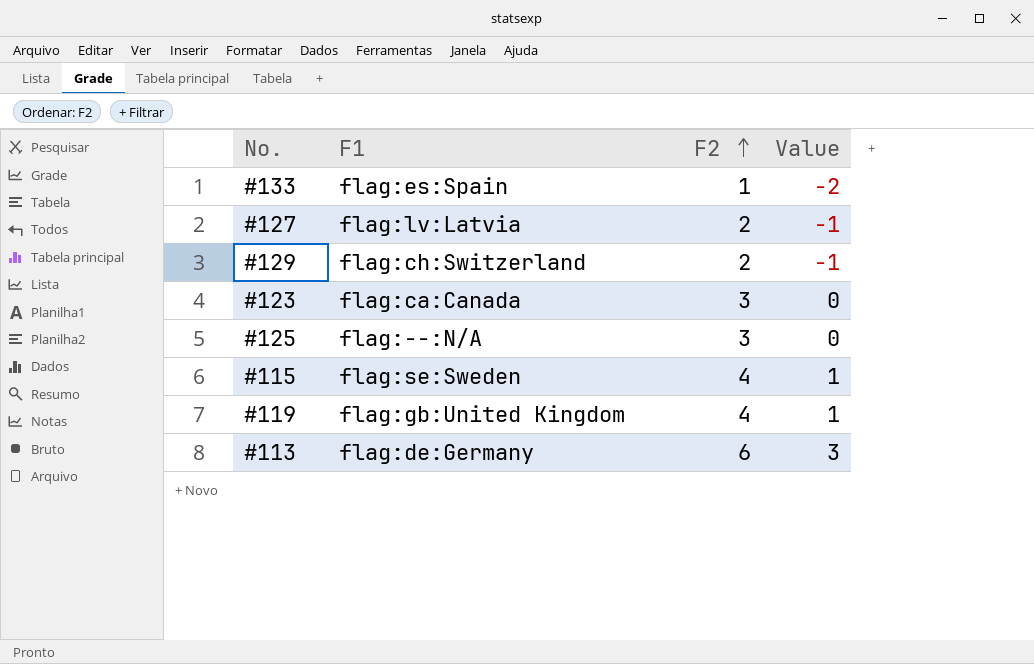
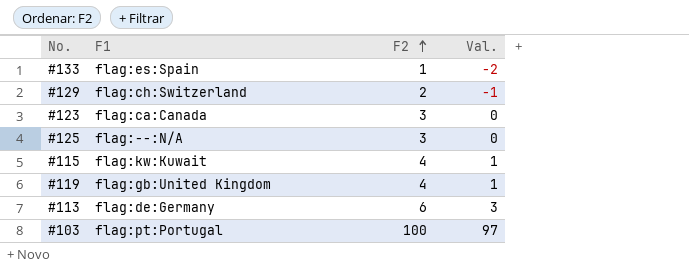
column name: Value -> Val.
row #127: flag:lv:Latvia | 2 | -1 -> none
#115 | F1: flag:se:Sweden -> flag:kw:Kuwait
row #103: none -> flag:pt:Portugal | 100 | 97

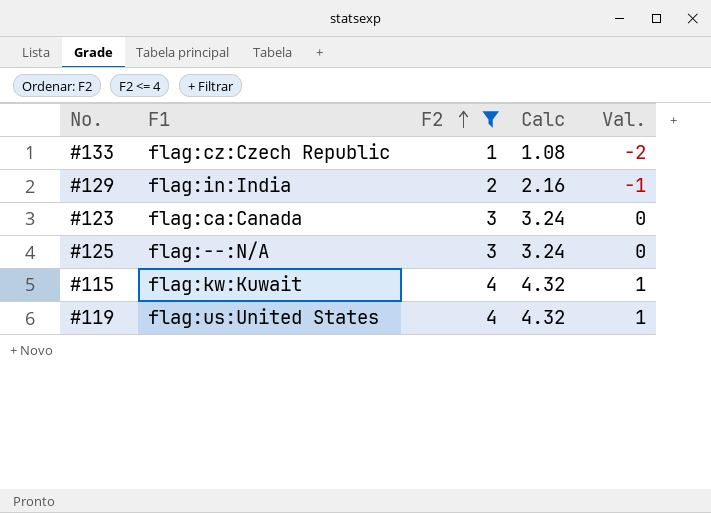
filter: none -> F2 <= 4
column Calc | formula: none -> [F2] * 1.08
#133 | F1: flag:es:Spain -> flag:cz:Czech Republic
#129 | F1: flag:ch:Switzerland -> flag:in:India
#119 | F1: flag:gb:United Kingdom -> flag:us:United States

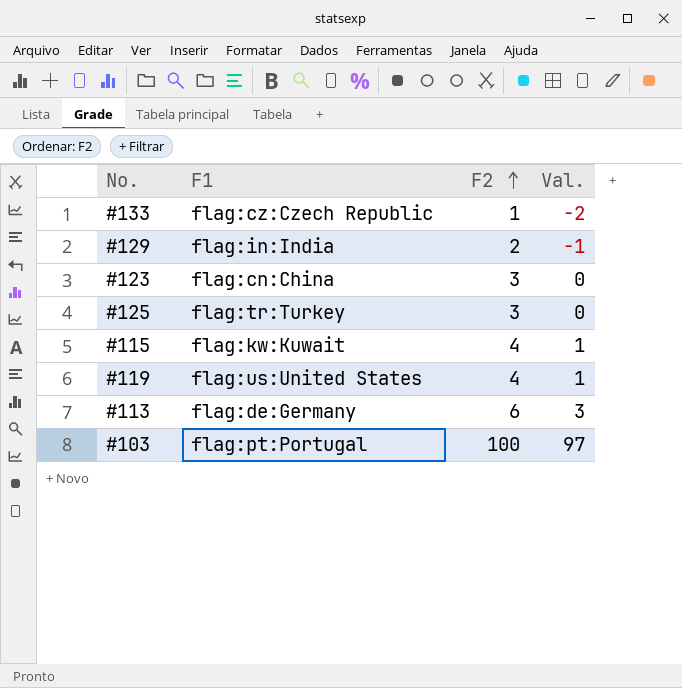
filter: F2 <= 4 -> none
column Calc | formula: [F2] * 1.08 -> none
#123 | F1: flag:ca:Canada -> flag:cn:China
#125 | F1: flag:--:N/A -> flag:tr:Turkey

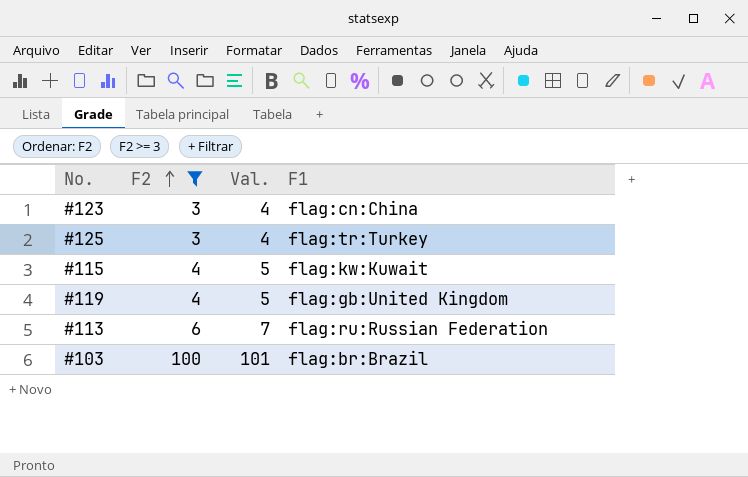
filter: none -> F2 >= 3
column Val. | formula: [F2] - 3 -> [F2] + 1
column F1 | position: 2 -> 4
#119 | F1: flag:us:United States -> flag:gb:United Kingdom
#113 | F1: flag:de:Germany -> flag:ru:Russian Federation
#103 | F1: flag:pt:Portugal -> flag:br:Brazil

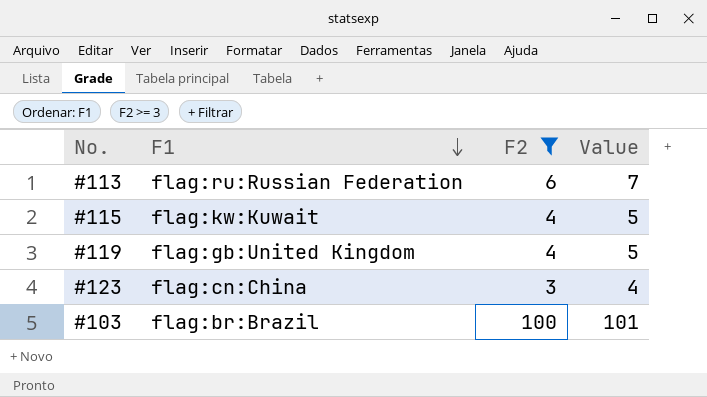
row order: F2 ascending -> F1 descending
column F1 | position: 4 -> 2
column name: Val. -> Value
row #125: 3 | 4 | flag:tr:Turkey -> none

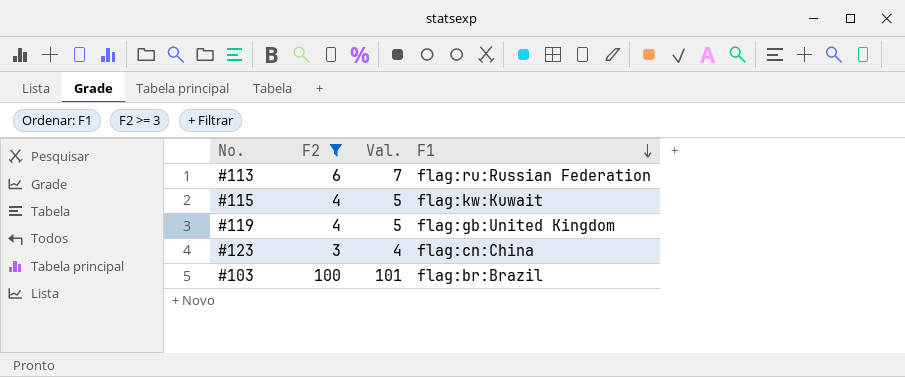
column name: Value -> Val.
column F1 | position: 2 -> 4

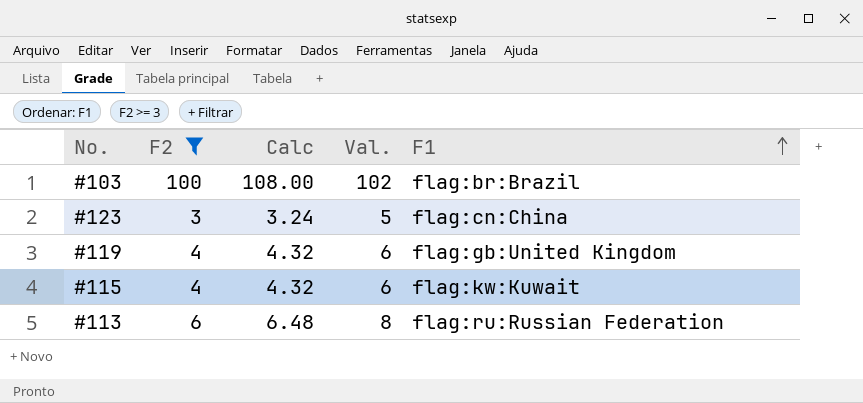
row order: F1 descending -> F1 ascending
column Calc | formula: none -> [F2] * 1.08
column Val. | formula: [F2] + 1 -> [F2] + 2

